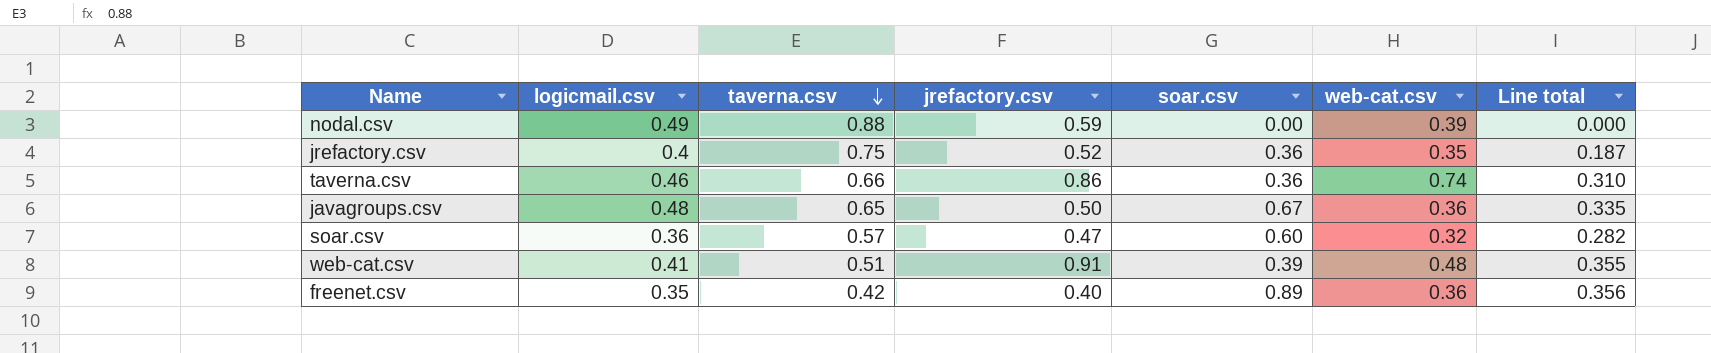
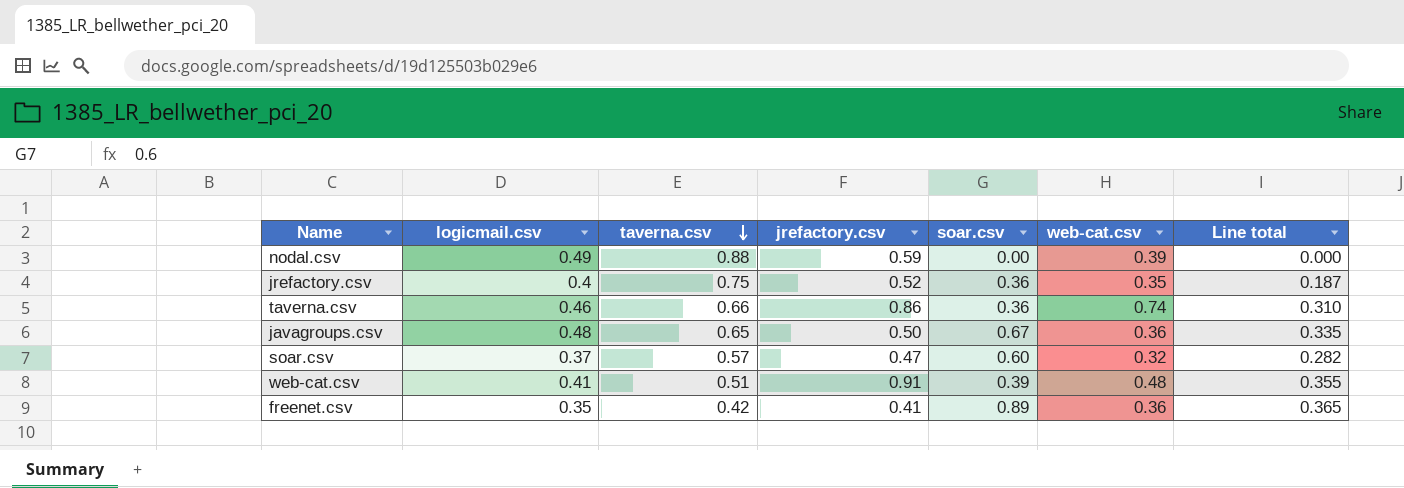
soar.csv | logicmail.csv: 0.36 -> 0.37
freenet.csv | jrefactory.csv: 0.40 -> 0.41
freenet.csv | Line total: 0.356 -> 0.365

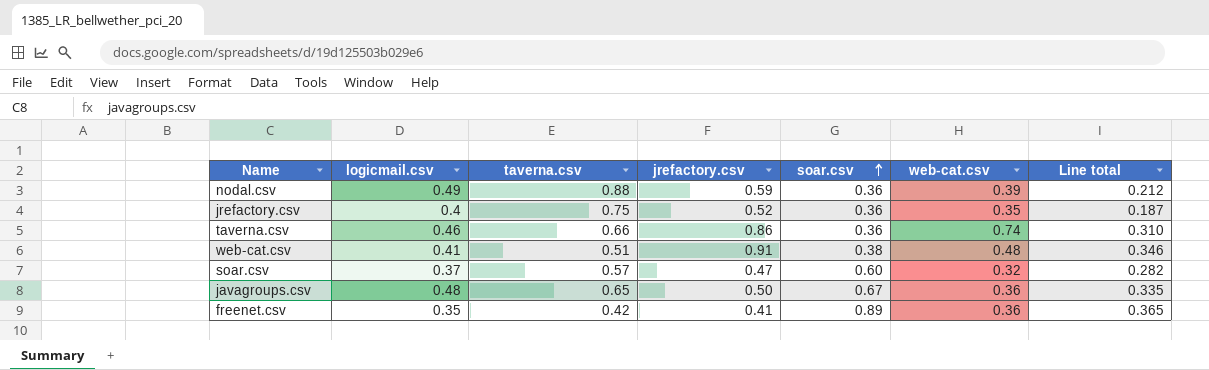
row order: taverna.csv descending -> soar.csv ascending
nodal.csv | soar.csv: 0.00 -> 0.36
nodal.csv | Line total: 0.000 -> 0.212
web-cat.csv | soar.csv: 0.39 -> 0.38
web-cat.csv | Line total: 0.355 -> 0.346

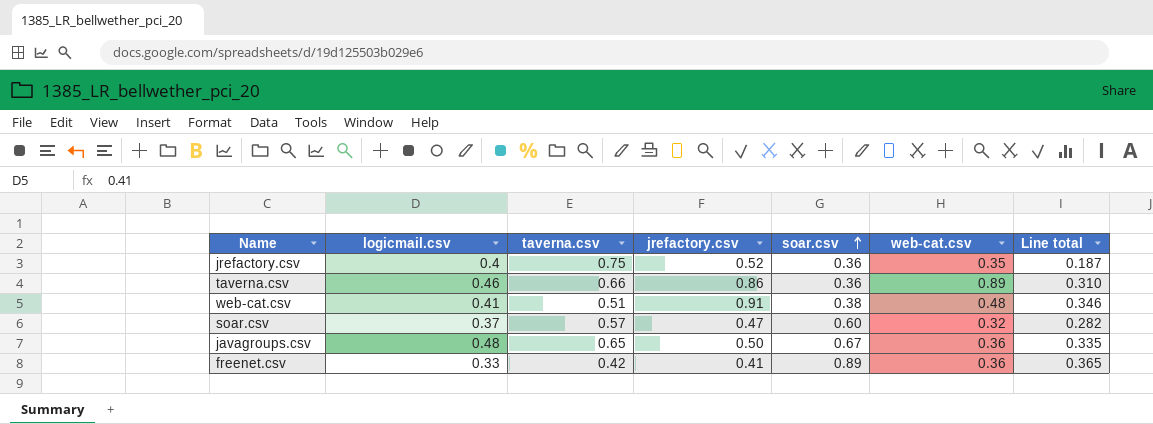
row nodal.csv: 0.49 | 0.88 | 0.59 | 0.36 | 0.39 | 0.212 -> none
taverna.csv | web-cat.csv: 0.74 -> 0.89
freenet.csv | logicmail.csv: 0.35 -> 0.33

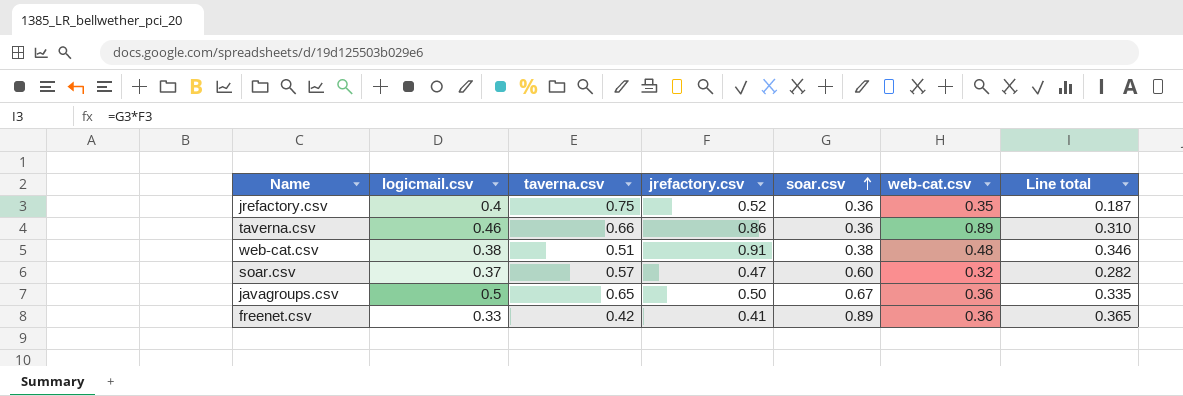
web-cat.csv | logicmail.csv: 0.41 -> 0.38
javagroups.csv | logicmail.csv: 0.48 -> 0.5

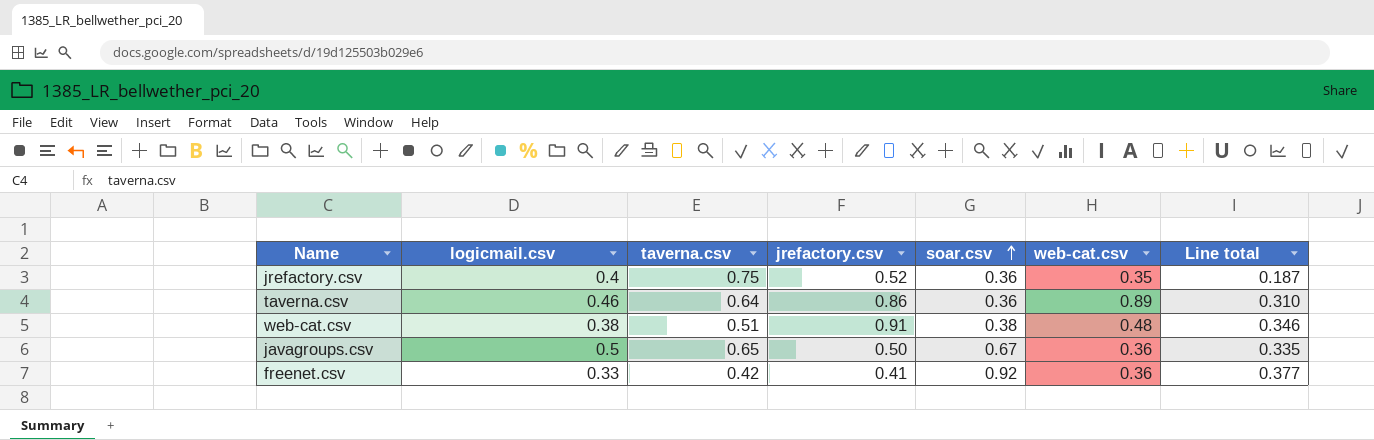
row soar.csv: 0.37 | 0.57 | 0.47 | 0.60 | 0.32 | 0.282 -> none
taverna.csv | taverna.csv: 0.66 -> 0.64
freenet.csv | soar.csv: 0.89 -> 0.92
freenet.csv | Line total: 0.365 -> 0.377

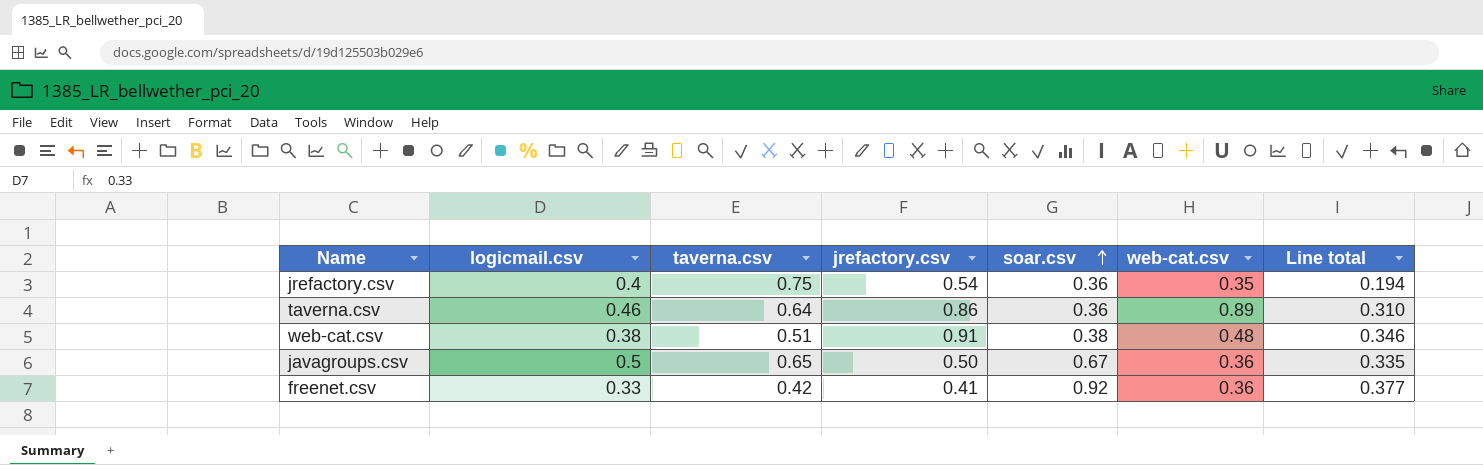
jrefactory.csv | jrefactory.csv: 0.52 -> 0.54
jrefactory.csv | Line total: 0.187 -> 0.194

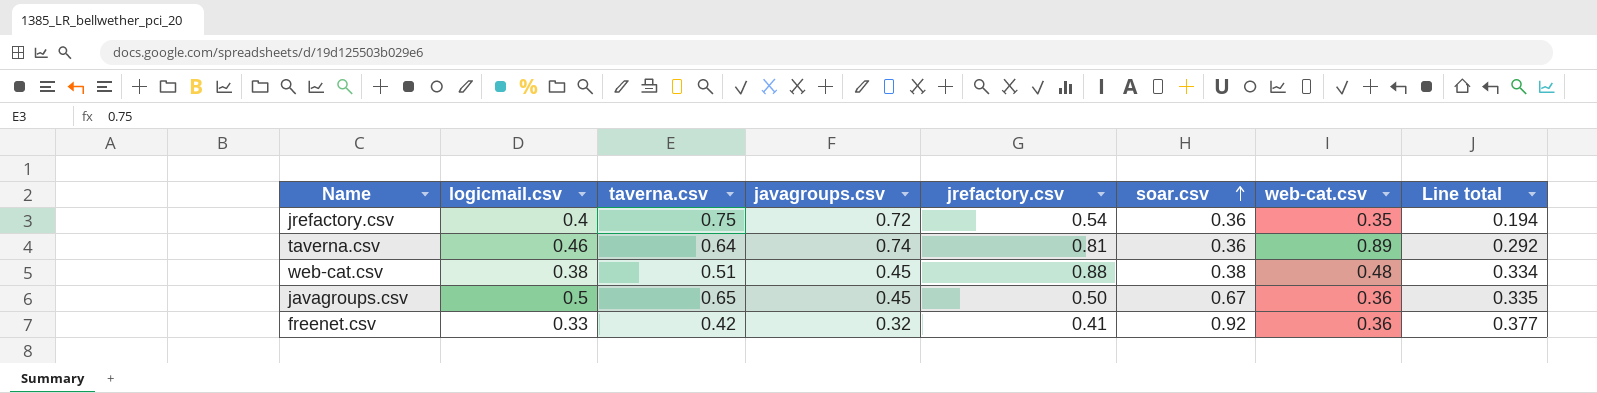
column javagroups.csv | position: none -> 4
taverna.csv | jrefactory.csv: 0.86 -> 0.81
taverna.csv | Line total: 0.310 -> 0.292
web-cat.csv | jrefactory.csv: 0.91 -> 0.88
web-cat.csv | Line total: 0.346 -> 0.334

